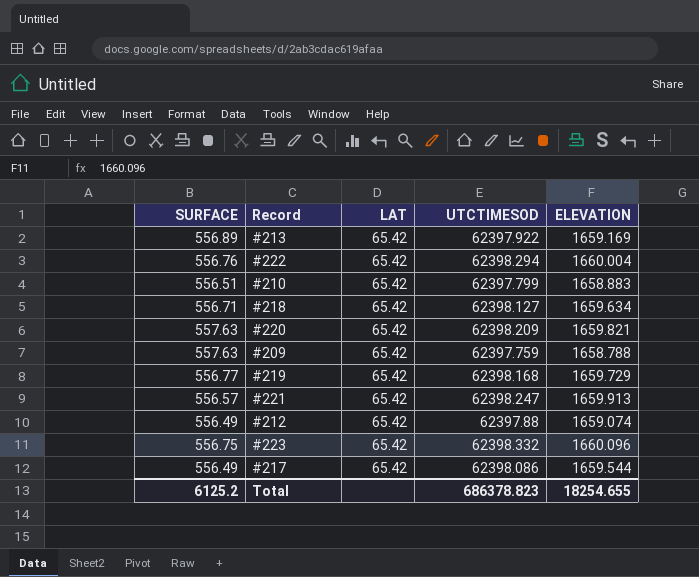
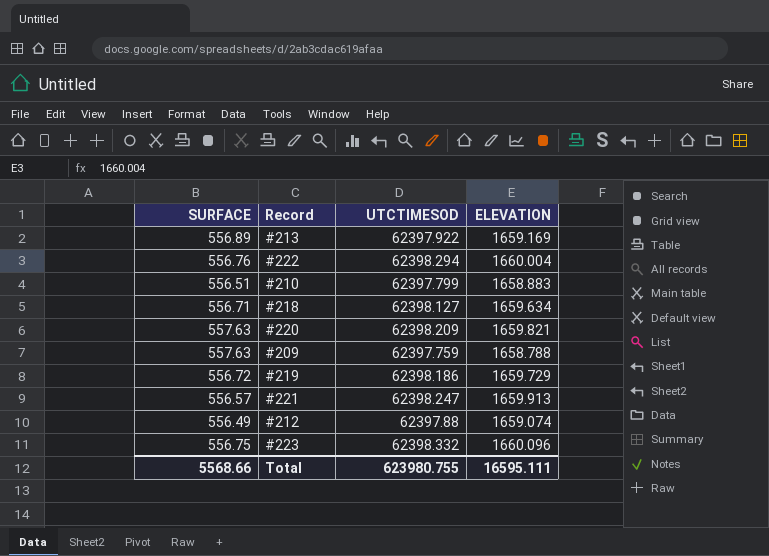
column LAT | position: 3 -> none
row #217: 556.49 | 65.42 | 62398.086 | 1659.544 -> none
#219 | SURFACE: 556.77 -> 556.72
#219 | UTCTIMESOD: 62398.168 -> 62398.186
Total | SURFACE: 6125.2 -> 5568.66
Total | UTCTIMESOD: 686378.823 -> 623980.755
Total | ELEVATION: 18254.655 -> 16595.111

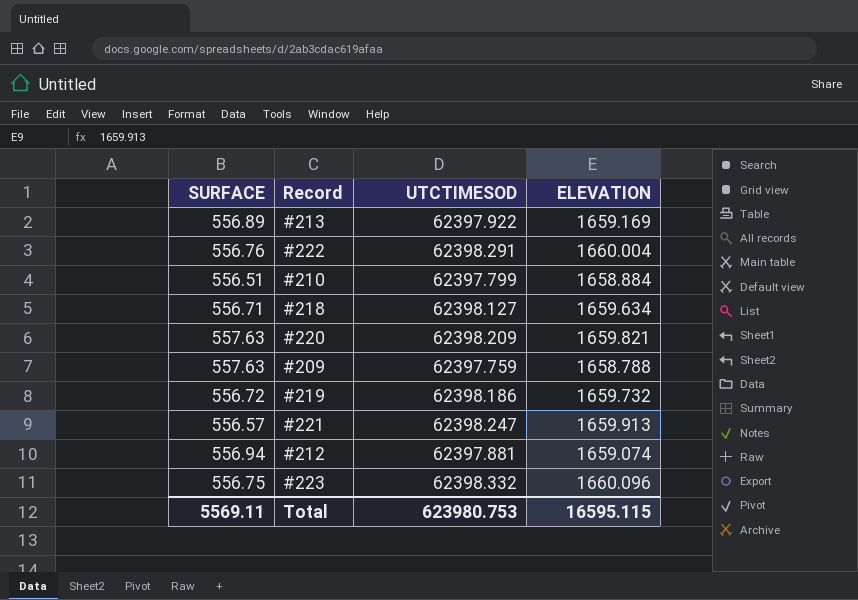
#222 | UTCTIMESOD: 62398.294 -> 62398.291
#210 | ELEVATION: 1658.883 -> 1658.884
#219 | ELEVATION: 1659.729 -> 1659.732
#212 | SURFACE: 556.49 -> 556.94
#212 | UTCTIMESOD: 62397.88 -> 62397.881
Total | SURFACE: 5568.66 -> 5569.11
Total | UTCTIMESOD: 623980.755 -> 623980.753
Total | ELEVATION: 16595.111 -> 16595.115

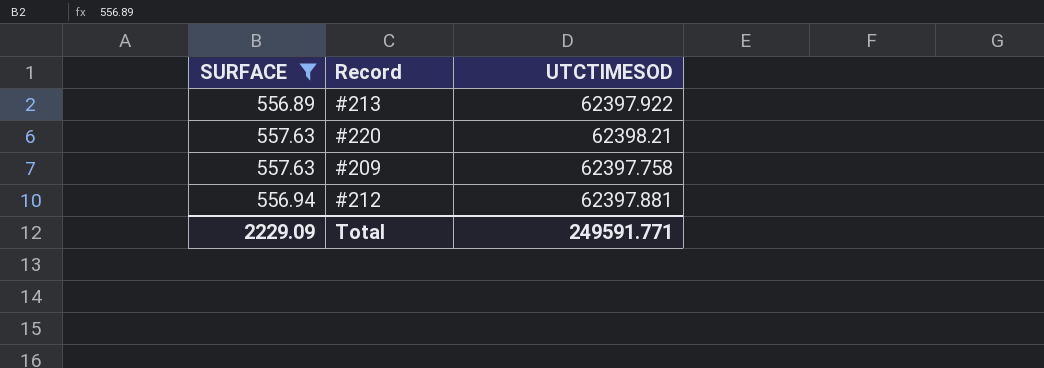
filter: none -> SURFACE >= 556.89
column ELEVATION | position: 4 -> none
#220 | UTCTIMESOD: 62398.209 -> 62398.21
#209 | UTCTIMESOD: 62397.759 -> 62397.758
Total | SURFACE: 5569.11 -> 2229.09
Total | UTCTIMESOD: 623980.753 -> 249591.771

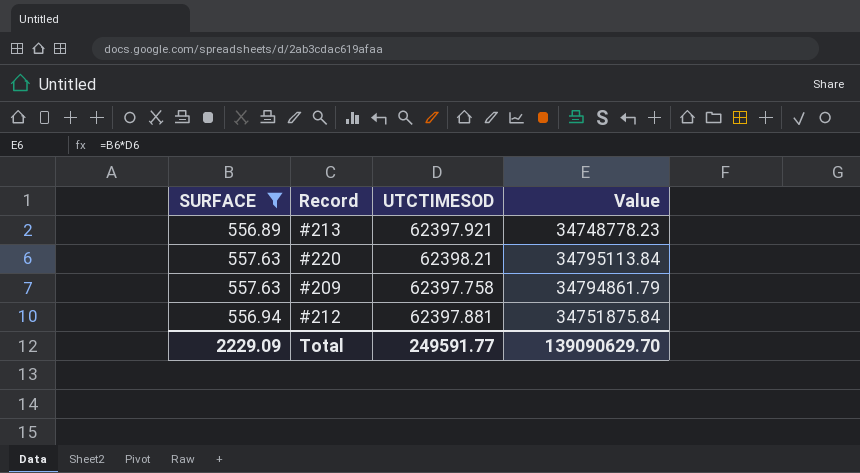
column Value | formula: none -> [SURFACE] * [UTCTIMESOD]
#213 | UTCTIMESOD: 62397.922 -> 62397.921
Total | UTCTIMESOD: 249591.771 -> 249591.77

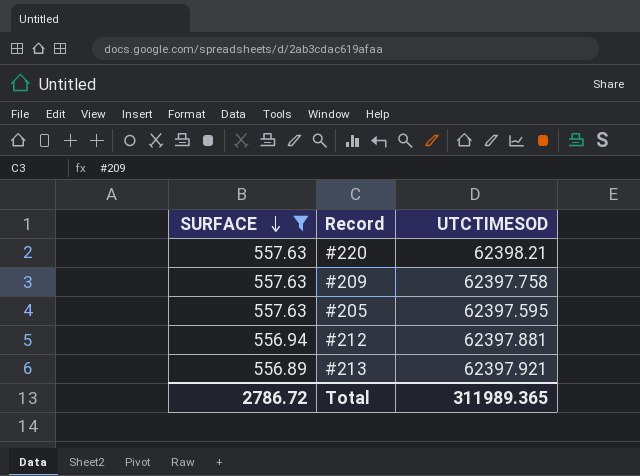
row order: none -> SURFACE descending
column Value | formula: [SURFACE] * [UTCTIMESOD] -> none
row #205: none -> 557.63 | 62397.595
Total | SURFACE: 2229.09 -> 2786.72
Total | UTCTIMESOD: 249591.77 -> 311989.365

